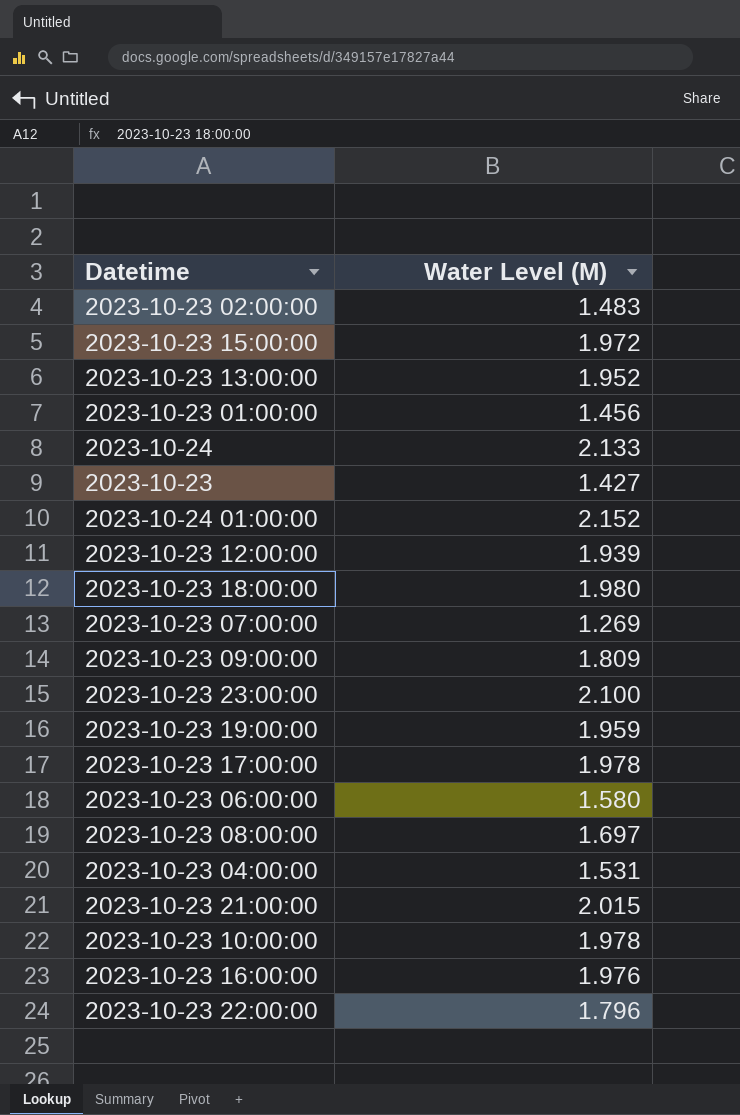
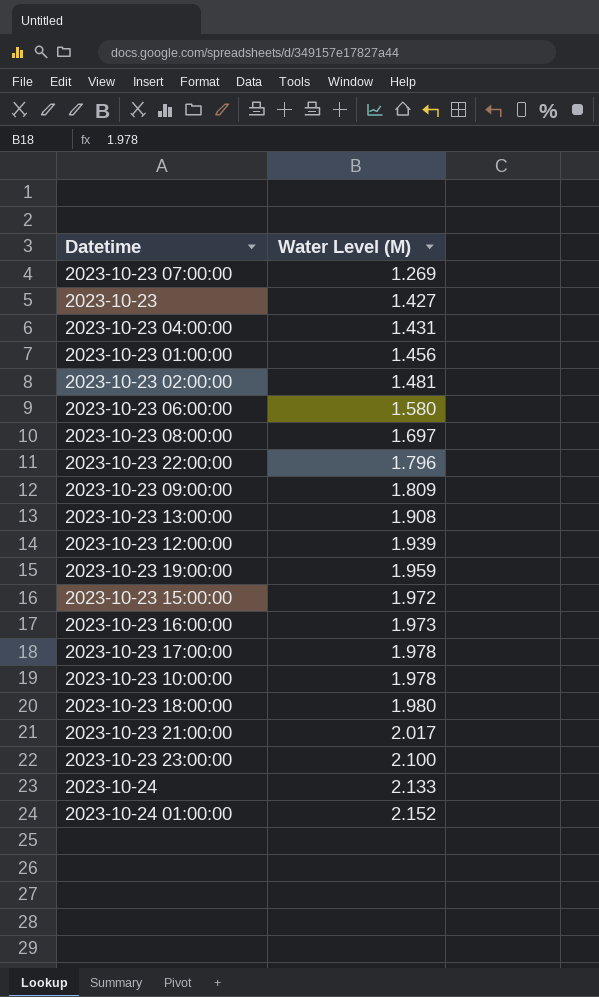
row order: none -> Water Level (M) ascending
2023-10-23 04:00:00 | Water Level (M): 1.531 -> 1.431
2023-10-23 02:00:00 | Water Level (M): 1.483 -> 1.481
2023-10-23 13:00:00 | Water Level (M): 1.952 -> 1.908
2023-10-23 16:00:00 | Water Level (M): 1.976 -> 1.973
2023-10-23 21:00:00 | Water Level (M): 2.015 -> 2.017

